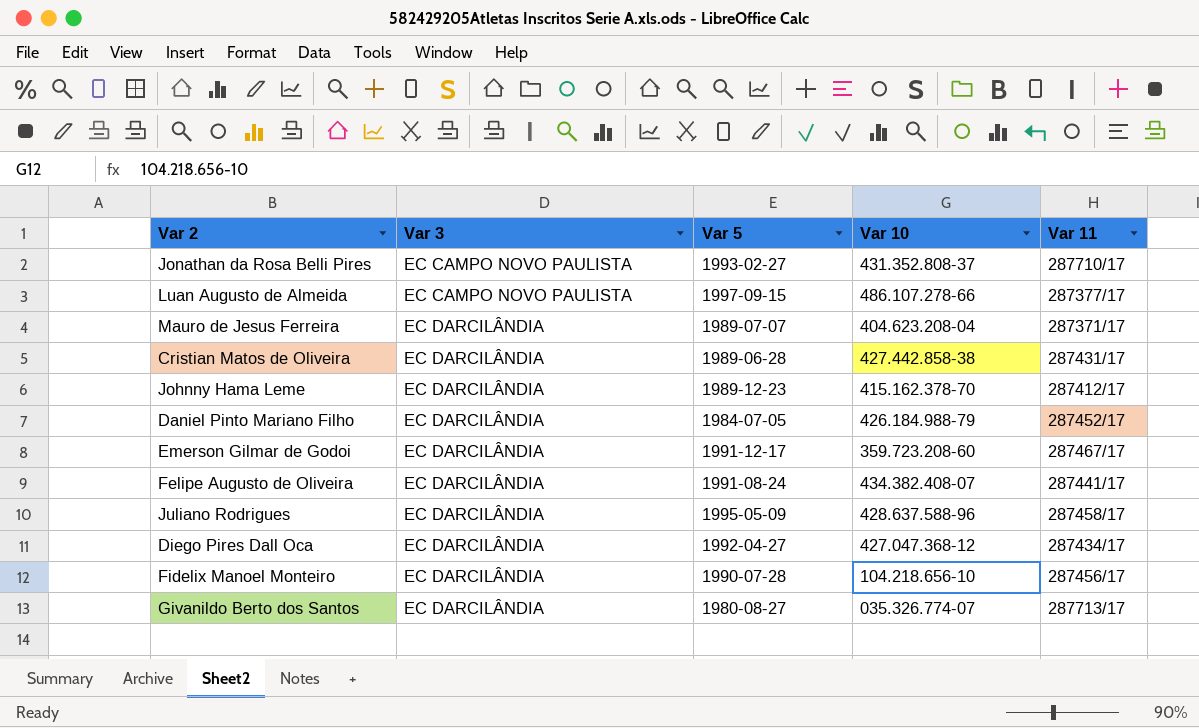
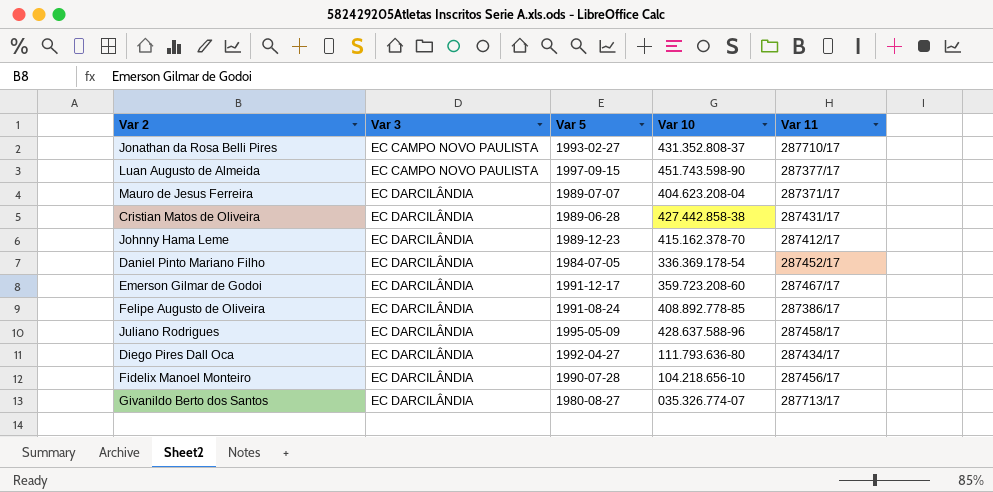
Luan Augusto de Almeida | Var 10: 486.107.278-66 -> 451.743.598-90
Daniel Pinto Mariano Filho | Var 10: 426.184.988-79 -> 336.369.178-54
Felipe Augusto de Oliveira | Var 10: 434.382.408-07 -> 408.892.778-85
Felipe Augusto de Oliveira | Var 11: 287441/17 -> 287386/17
Diego Pires Dall Oca | Var 10: 427.047.368-12 -> 111.793.636-80

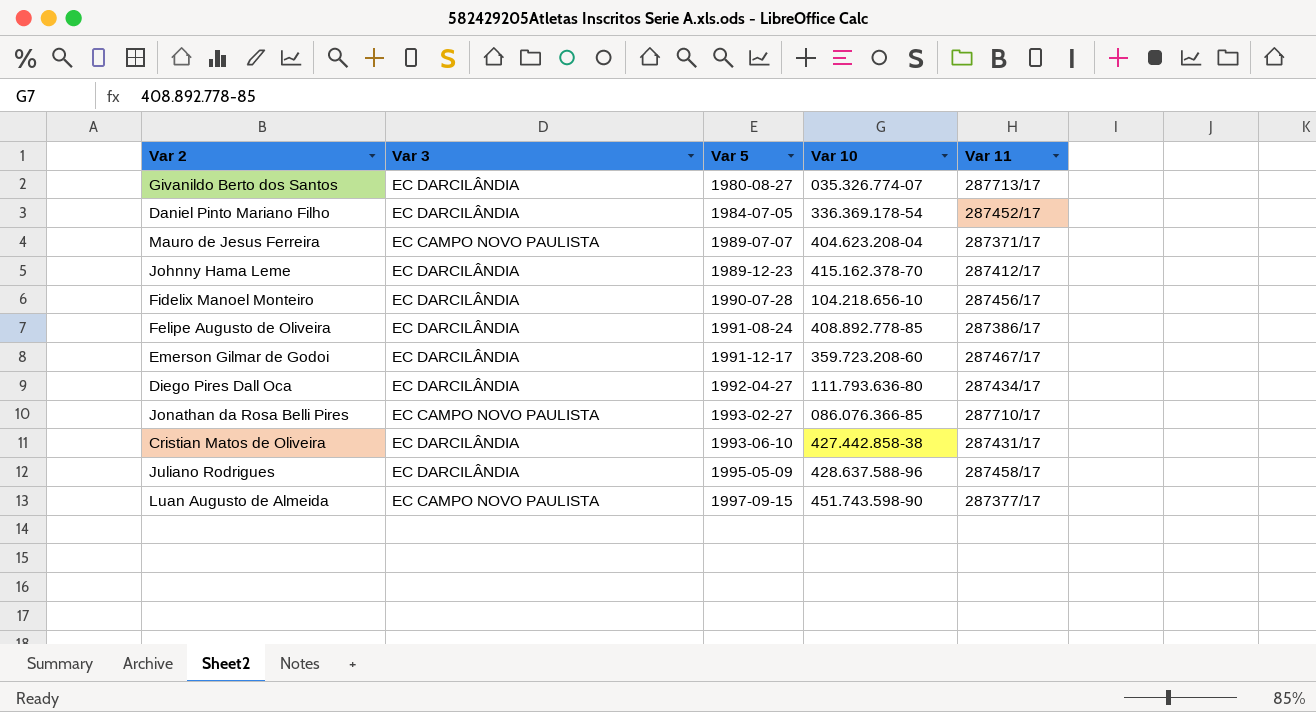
row order: Var 3 ascending -> Var 5 ascending
Mauro de Jesus Ferreira | Var 3: EC DARCILÂNDIA -> EC CAMPO NOVO PAULISTA
Jonathan da Rosa Belli Pires | Var 10: 431.352.808-37 -> 086.076.366-85
Cristian Matos de Oliveira | Var 5: 1989-06-28 -> 1993-06-10

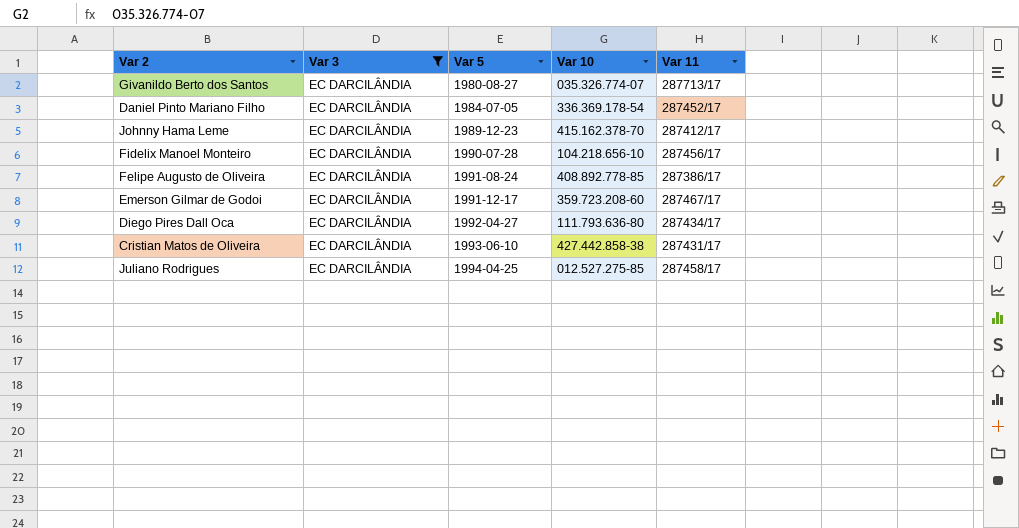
filter: none -> Var 3 = EC DARCILÂNDIA
Juliano Rodrigues | Var 5: 1995-05-09 -> 1994-04-25
Juliano Rodrigues | Var 10: 428.637.588-96 -> 012.527.275-85

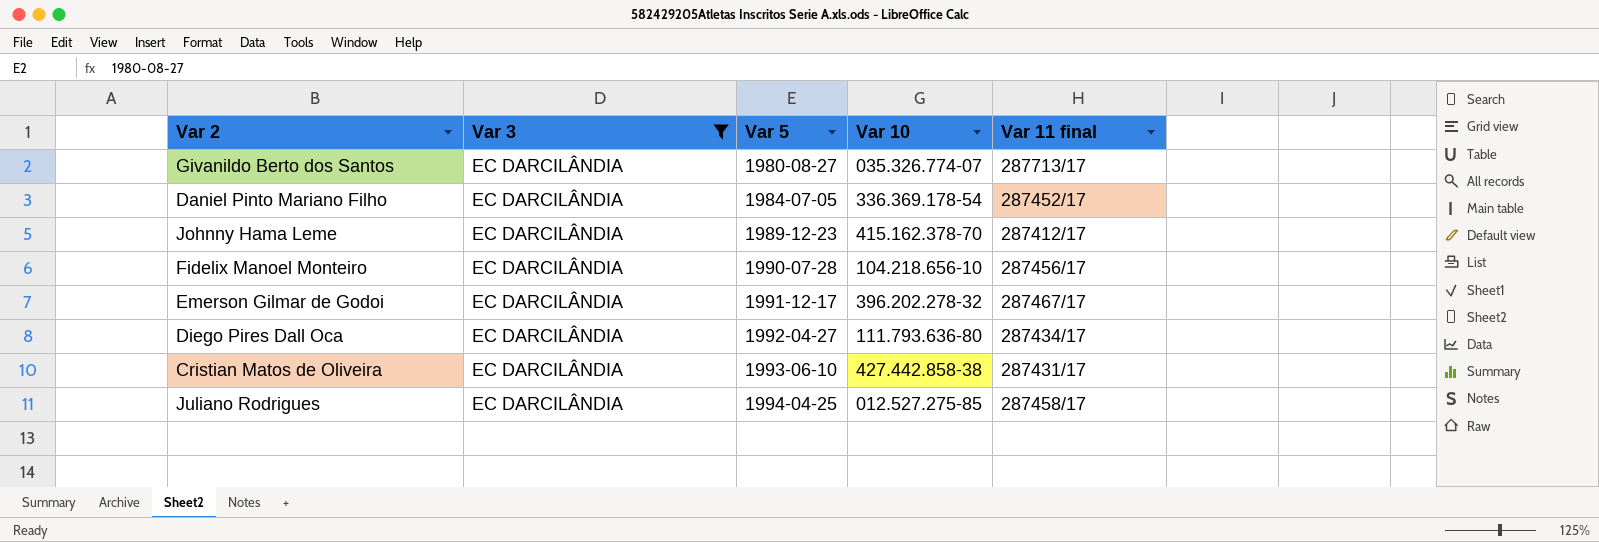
column name: Var 11 -> Var 11 final
row Felipe Augusto de Oliveira: EC DARCILÂNDIA | 1991-08-24 | 408.892.778-85 | 287386/17 -> none
Emerson Gilmar de Godoi | Var 10: 359.723.208-60 -> 396.202.278-32

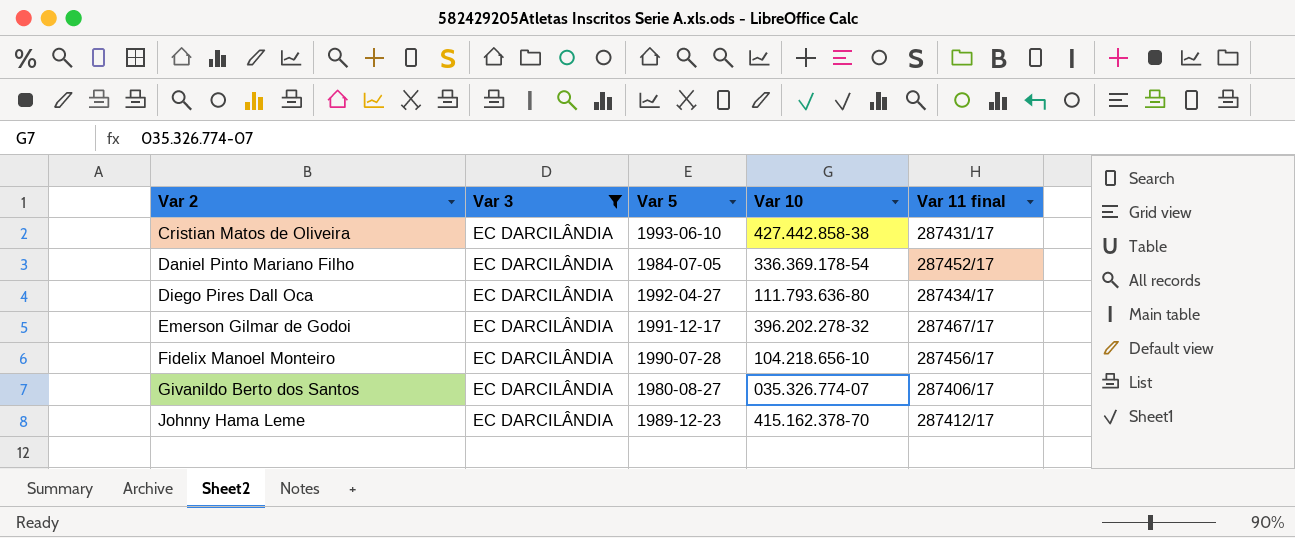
row order: Var 5 ascending -> Var 2 ascending
row Juliano Rodrigues: EC DARCILÂNDIA | 1994-04-25 | 012.527.275-85 | 287458/17 -> none
Givanildo Berto dos Santos | Var 11 final: 287713/17 -> 287406/17

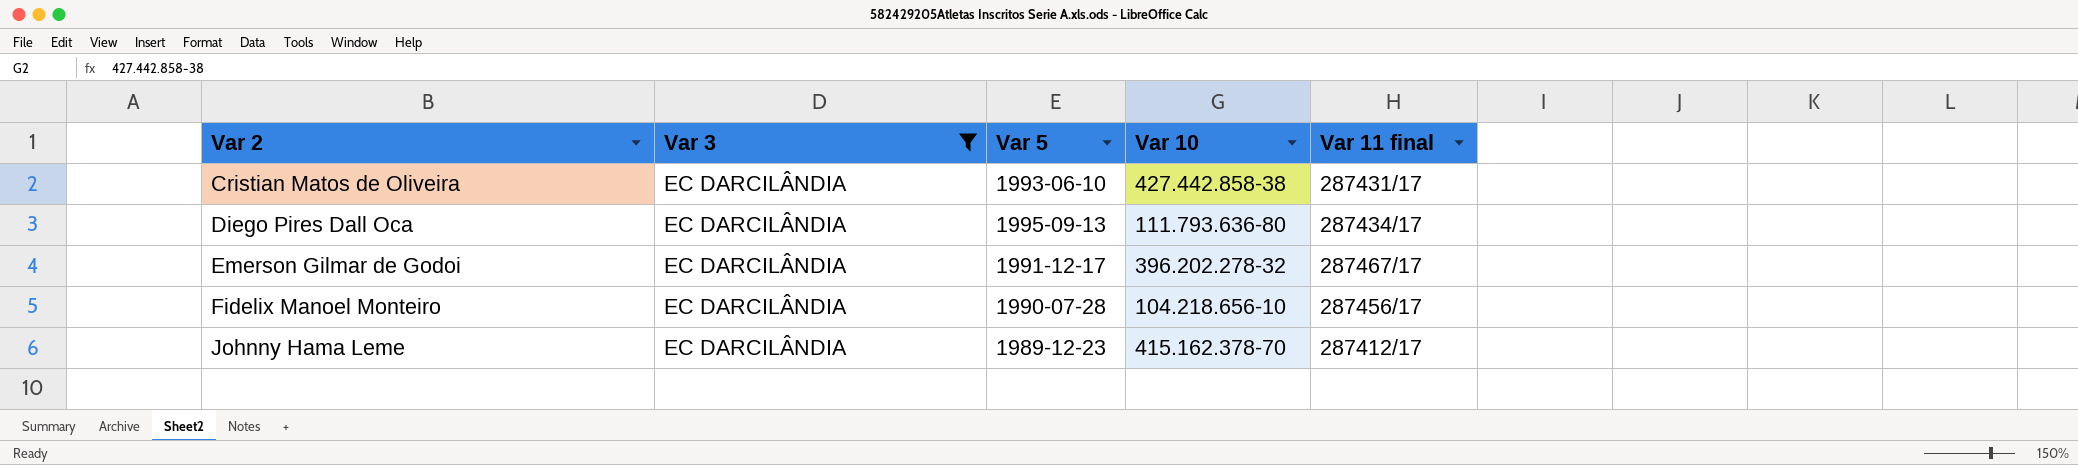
row Daniel Pinto Mariano Filho: EC DARCILÂNDIA | 1984-07-05 | 336.369.178-54 | 287452/17 -> none
row Givanildo Berto dos Santos: EC DARCILÂNDIA | 1980-08-27 | 035.326.774-07 | 287406/17 -> none
Diego Pires Dall Oca | Var 5: 1992-04-27 -> 1995-09-13

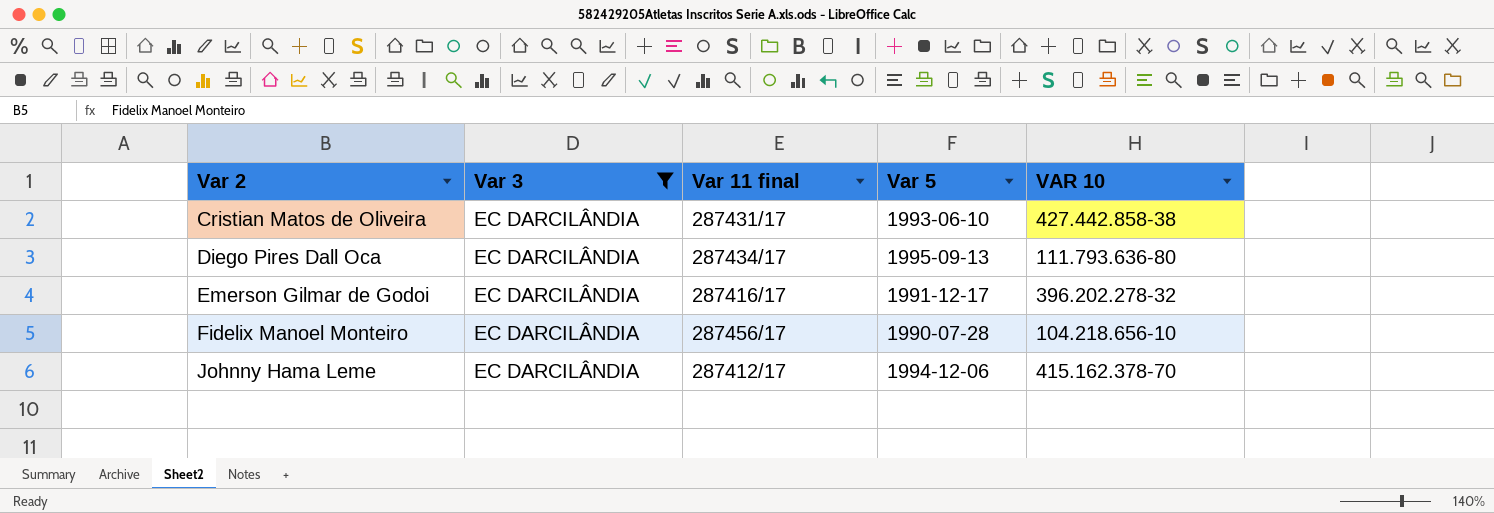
column Var 11 final | position: 5 -> 3
column name: Var 10 -> VAR 10
Emerson Gilmar de Godoi | Var 11 final: 287467/17 -> 287416/17
Johnny Hama Leme | Var 5: 1989-12-23 -> 1994-12-06

